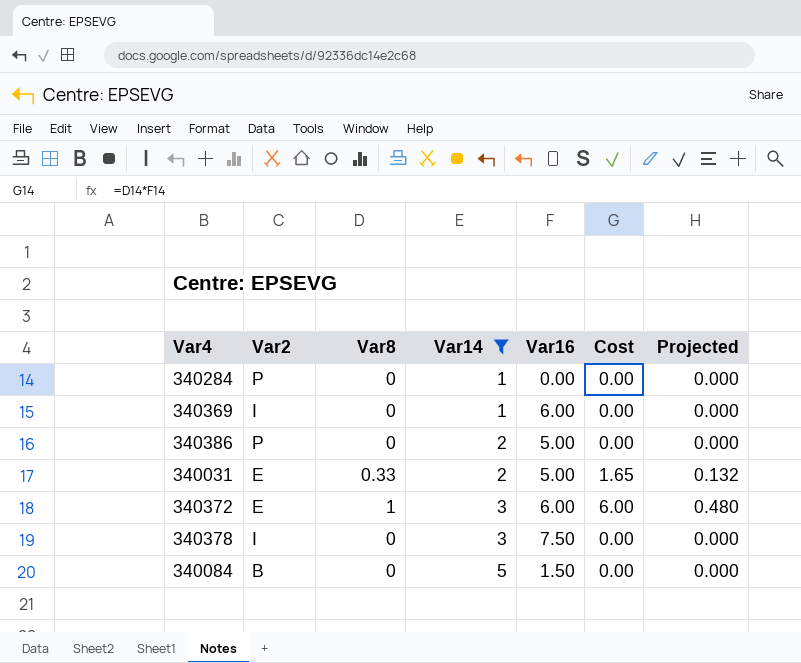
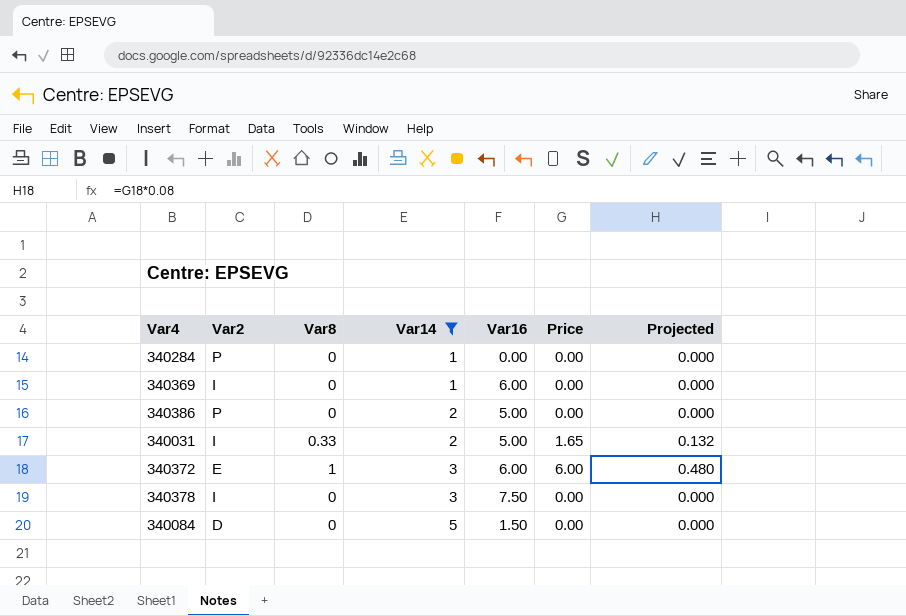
column name: Cost -> Price
340031 | Var2: E -> I
340084 | Var2: B -> D

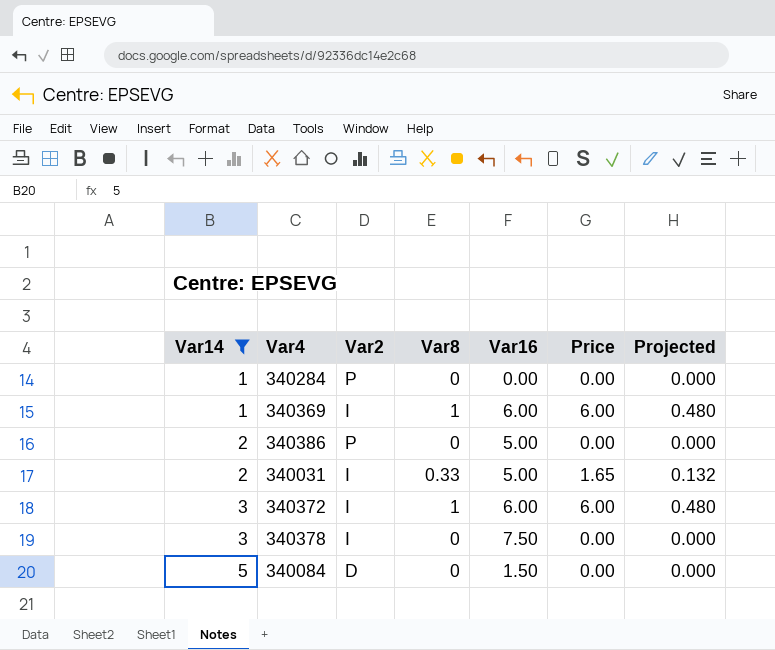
column Var14 | position: 4 -> 1
340369 | Var8: 0 -> 1
340369 | Price: 0.00 -> 6.00
340369 | Projected: 0.000 -> 0.480
340372 | Var2: E -> I

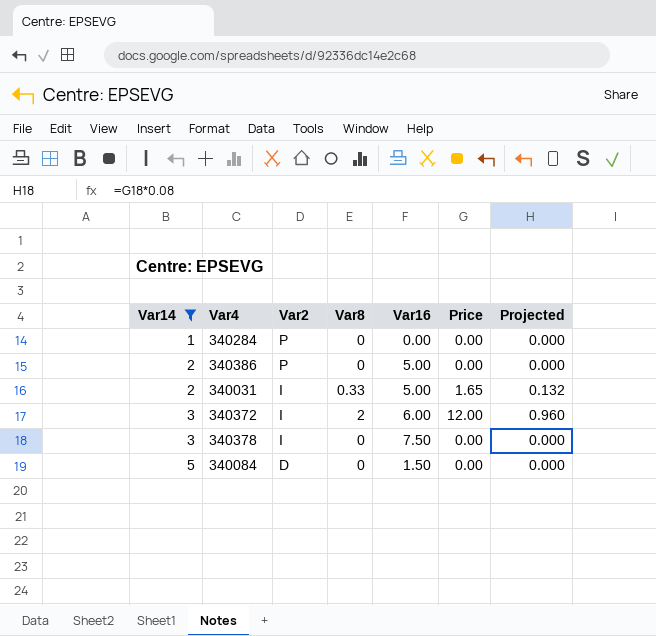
row 340369: 1 | I | 1 | 6.00 | 6.00 | 0.480 -> none
340372 | Var8: 1 -> 2
340372 | Price: 6.00 -> 12.00
340372 | Projected: 0.480 -> 0.960

